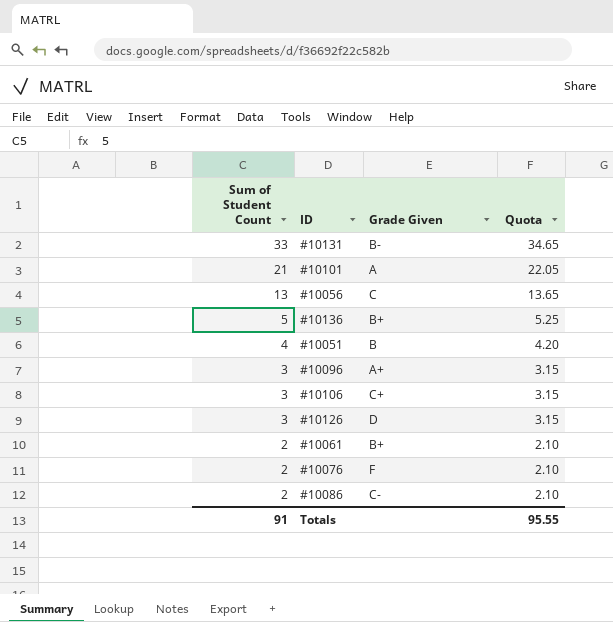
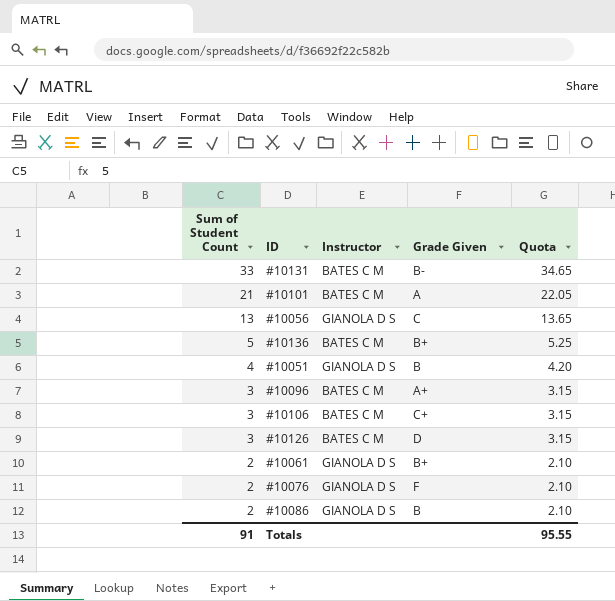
column Instructor | position: none -> 3
#10086 | Grade Given: C- -> B

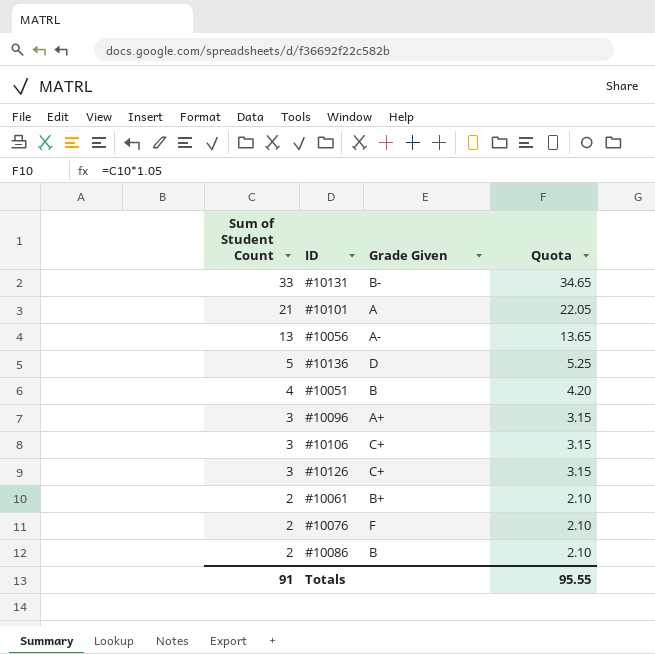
column Instructor | position: 3 -> none
#10056 | Grade Given: C -> A-
#10136 | Grade Given: B+ -> D
#10126 | Grade Given: D -> C+

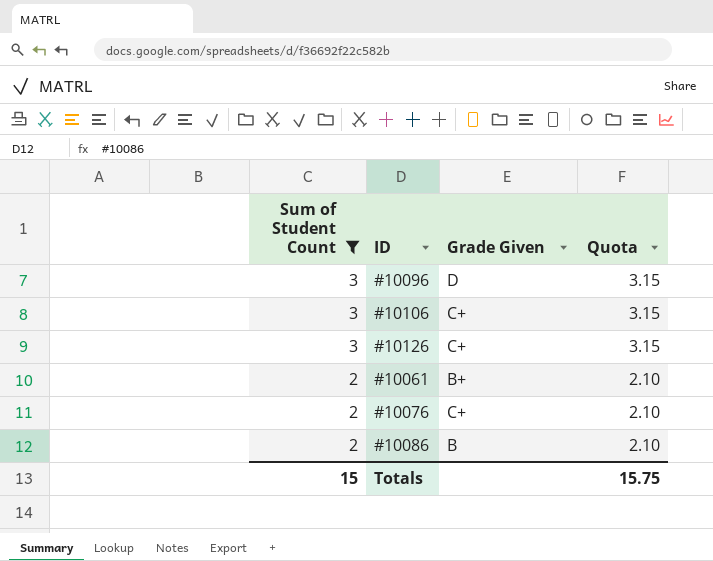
filter: none -> Sum of Student Count <= 3
#10096 | Grade Given: A+ -> D
#10076 | Grade Given: F -> C+
Totals | Sum of Student Count: 91 -> 15
Totals | Quota: 95.55 -> 15.75

